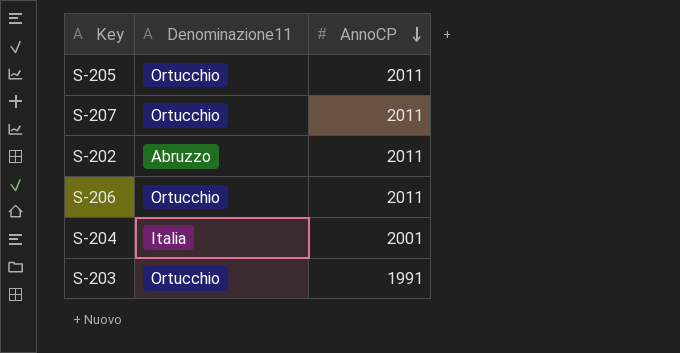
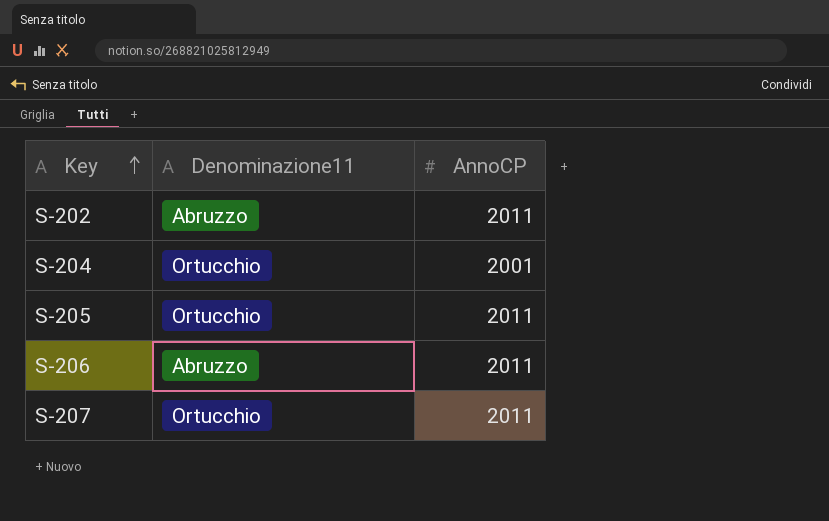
row order: AnnoCP descending -> Key ascending
row S-203: Ortucchio | 1991 -> none
S-204 | Denominazione11: Italia -> Ortucchio
S-206 | Denominazione11: Ortucchio -> Abruzzo

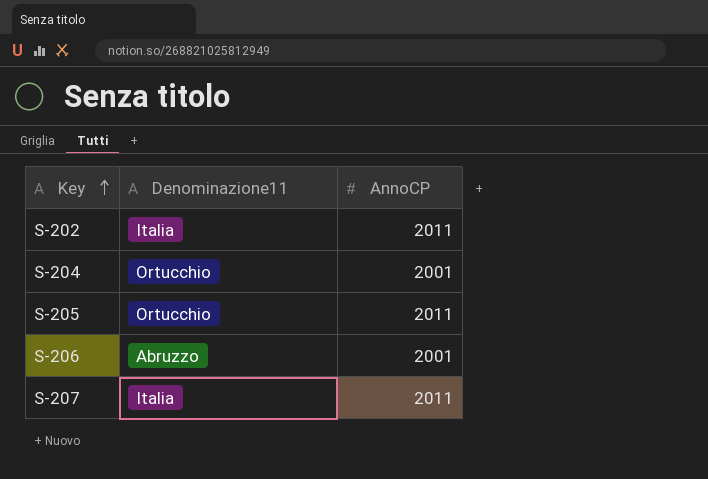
S-202 | Denominazione11: Abruzzo -> Italia
S-206 | AnnoCP: 2011 -> 2001
S-207 | Denominazione11: Ortucchio -> Italia

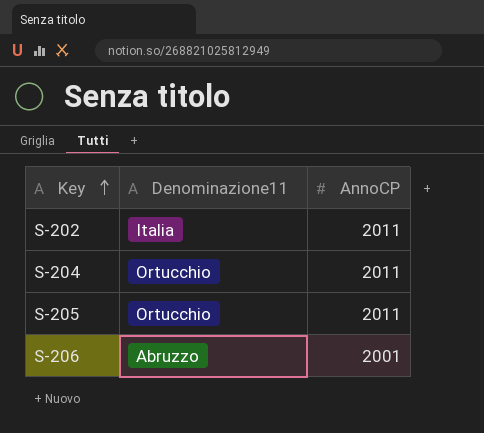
row S-207: Italia | 2011 -> none
S-204 | AnnoCP: 2001 -> 2011

